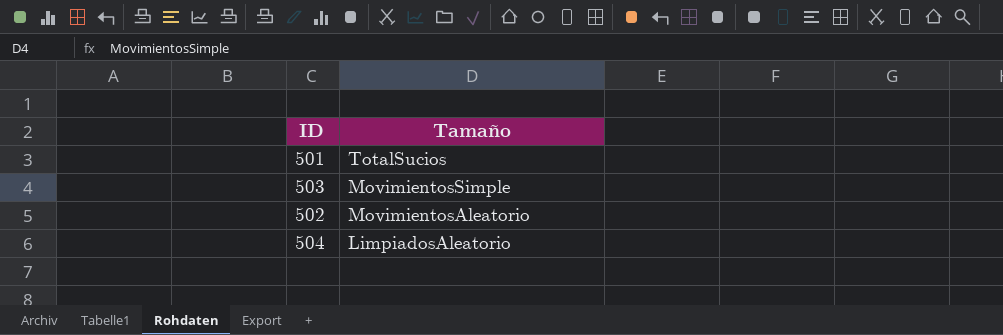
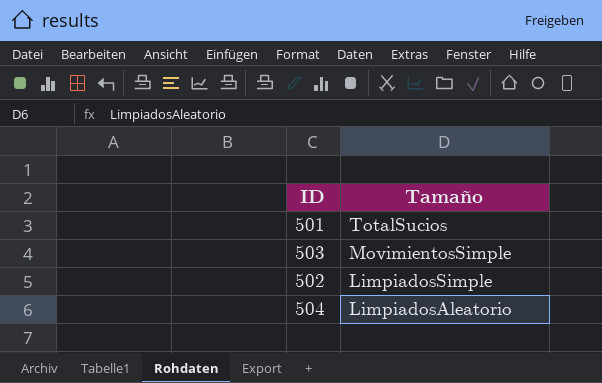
502 | Tamaño: MovimientosAleatorio -> LimpiadosSimple

